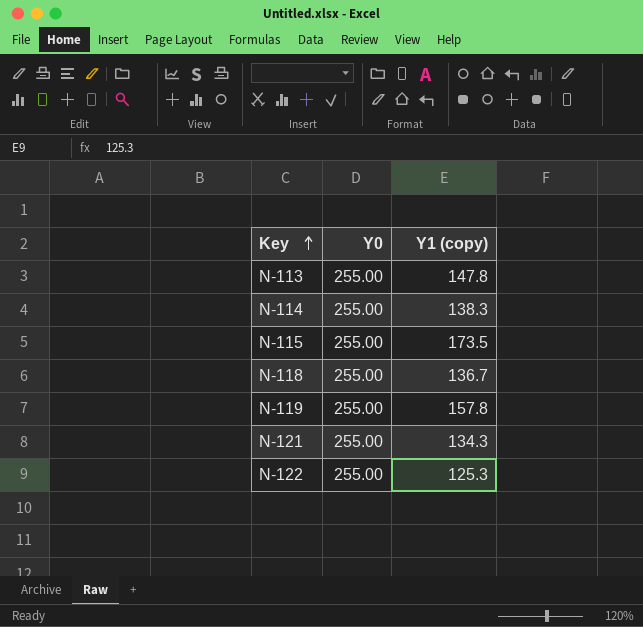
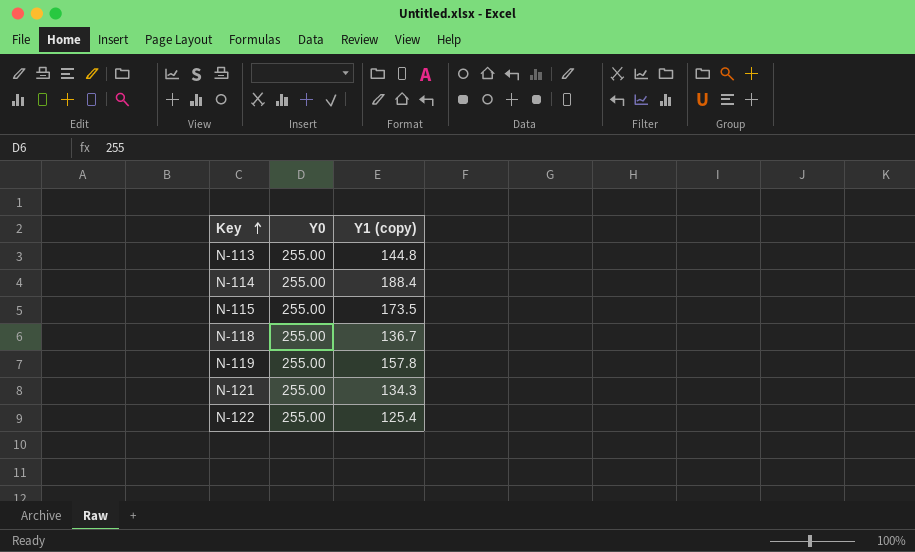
N-113 | Y1 (copy): 147.8 -> 144.8
N-114 | Y1 (copy): 138.3 -> 188.4
N-122 | Y1 (copy): 125.3 -> 125.4

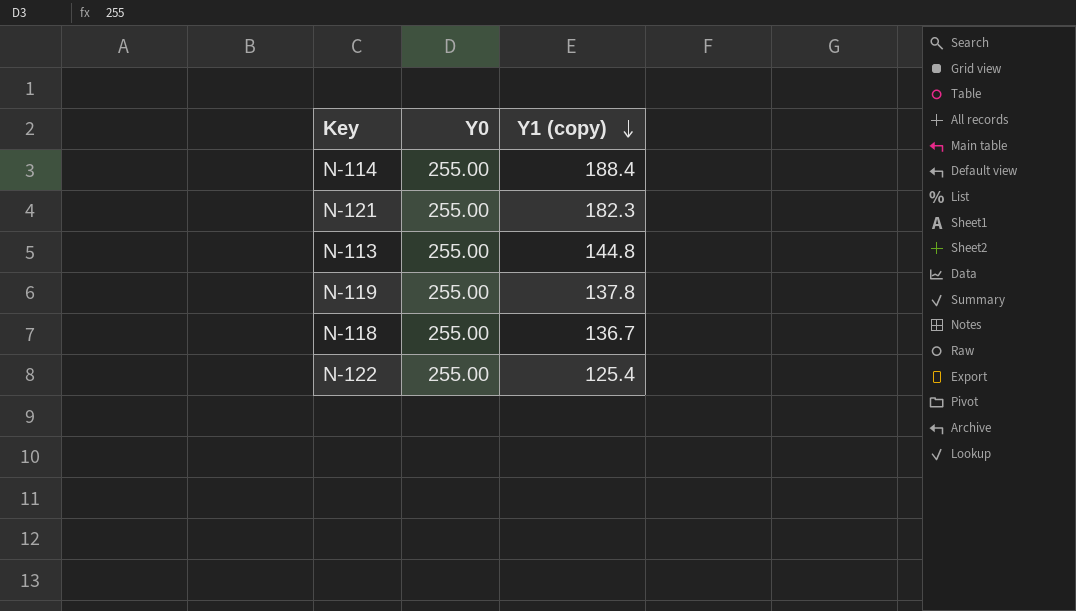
row order: Key ascending -> Y1 (copy) descending
row N-115: 255.00 | 173.5 -> none
N-121 | Y1 (copy): 134.3 -> 182.3
N-119 | Y1 (copy): 157.8 -> 137.8

